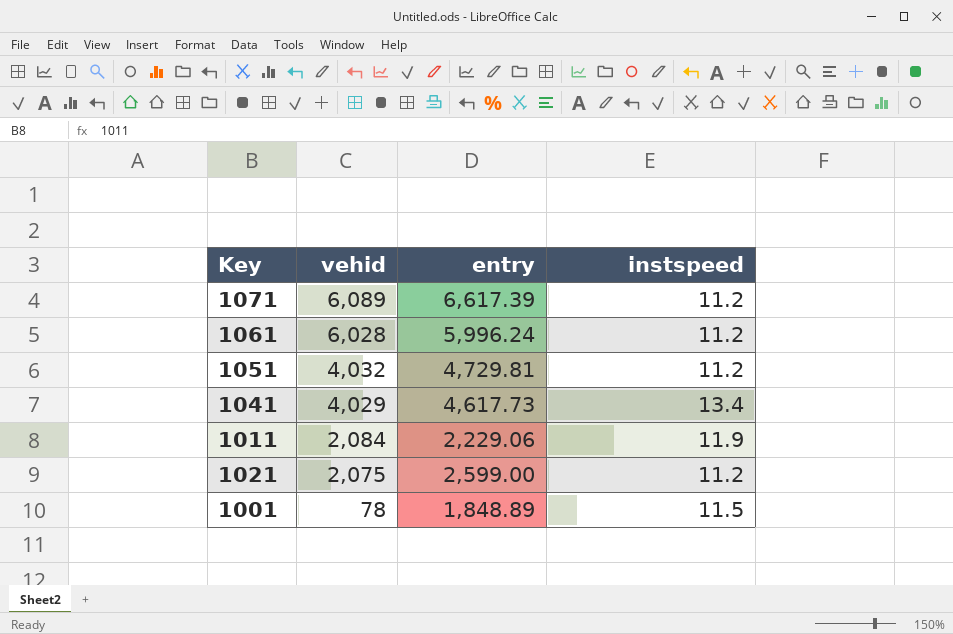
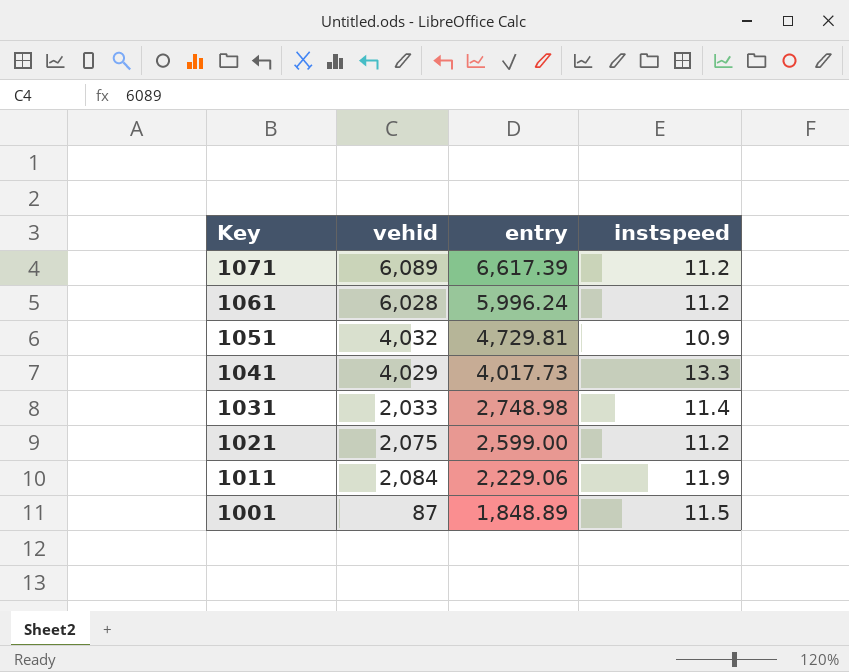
row order: vehid descending -> Key descending
1051 | instspeed: 11.2 -> 10.9
1041 | entry: 4,617.73 -> 4,017.73
1041 | instspeed: 13.4 -> 13.3
row 1031: none -> 2,033 | 2,748.98 | 11.4
1001 | vehid: 78 -> 87

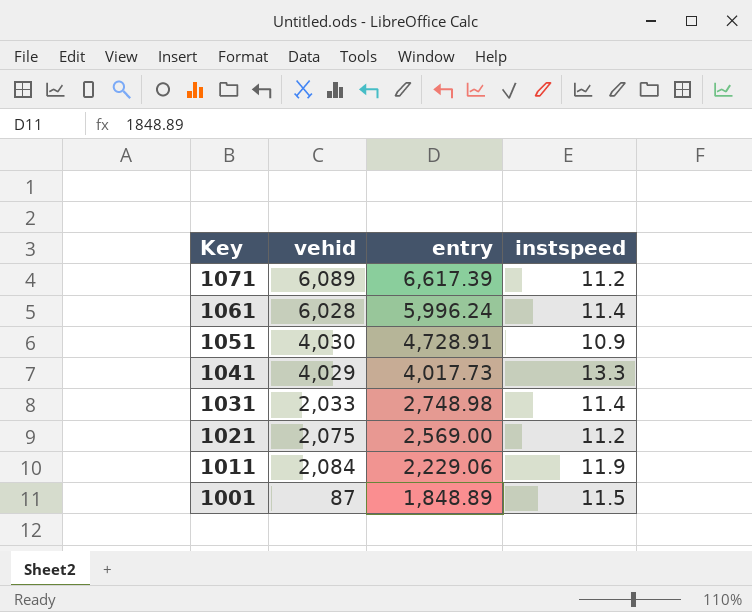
1061 | instspeed: 11.2 -> 11.4
1051 | vehid: 4,032 -> 4,030
1051 | entry: 4,729.81 -> 4,728.91
1021 | entry: 2,599.00 -> 2,569.00

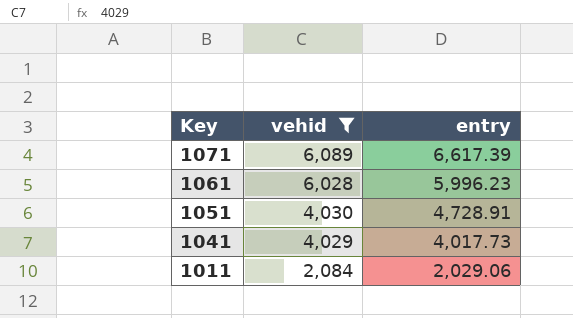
filter: none -> vehid >= 2,084
column instspeed | position: 4 -> none
1061 | entry: 5,996.24 -> 5,996.23
1011 | entry: 2,229.06 -> 2,029.06

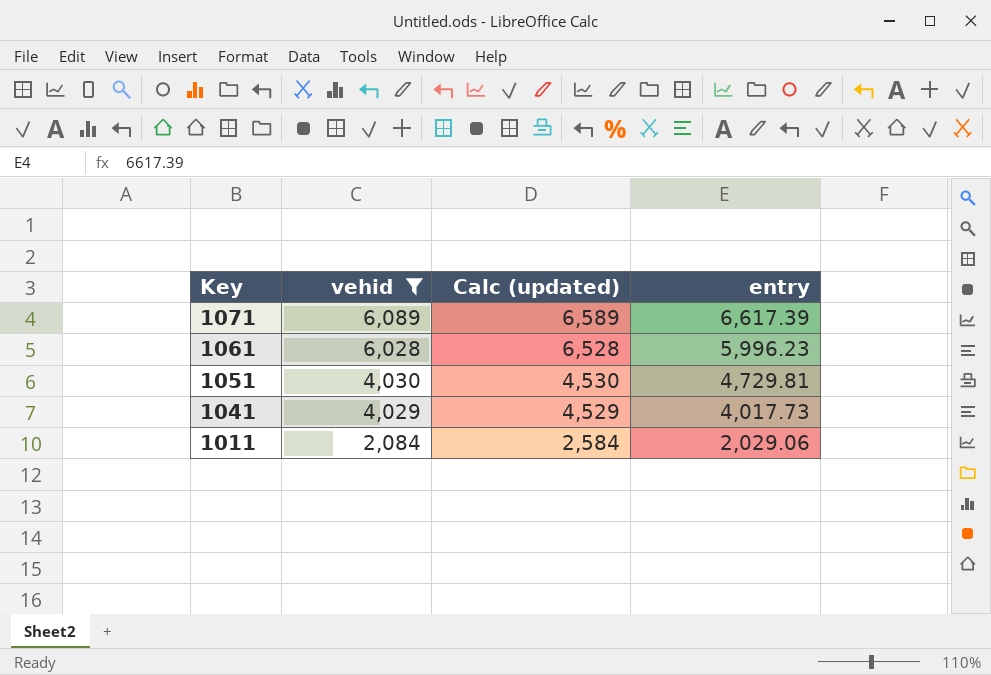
column Calc (updated) | formula: none -> [vehid] + 500
1051 | entry: 4,728.91 -> 4,729.81

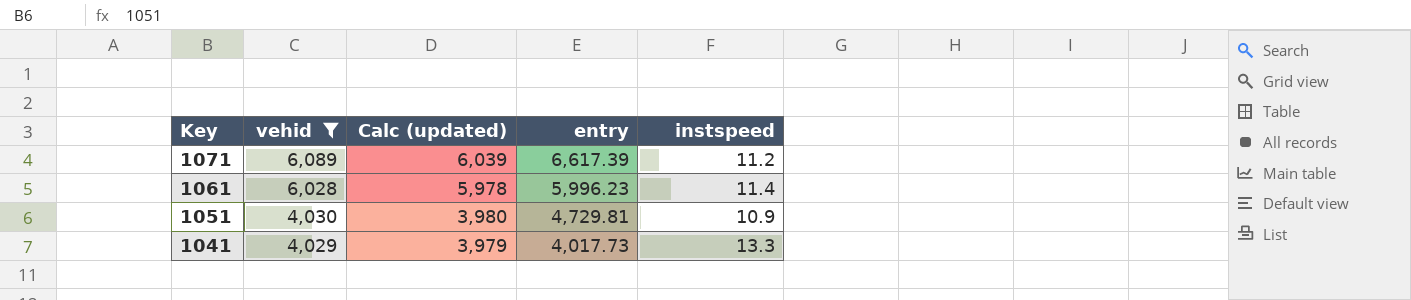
column Calc (updated) | formula: [vehid] + 500 -> [vehid] - 50
column instspeed | position: none -> 5
row 1011: 2,084 | 2,584 | 2,029.06 -> none

